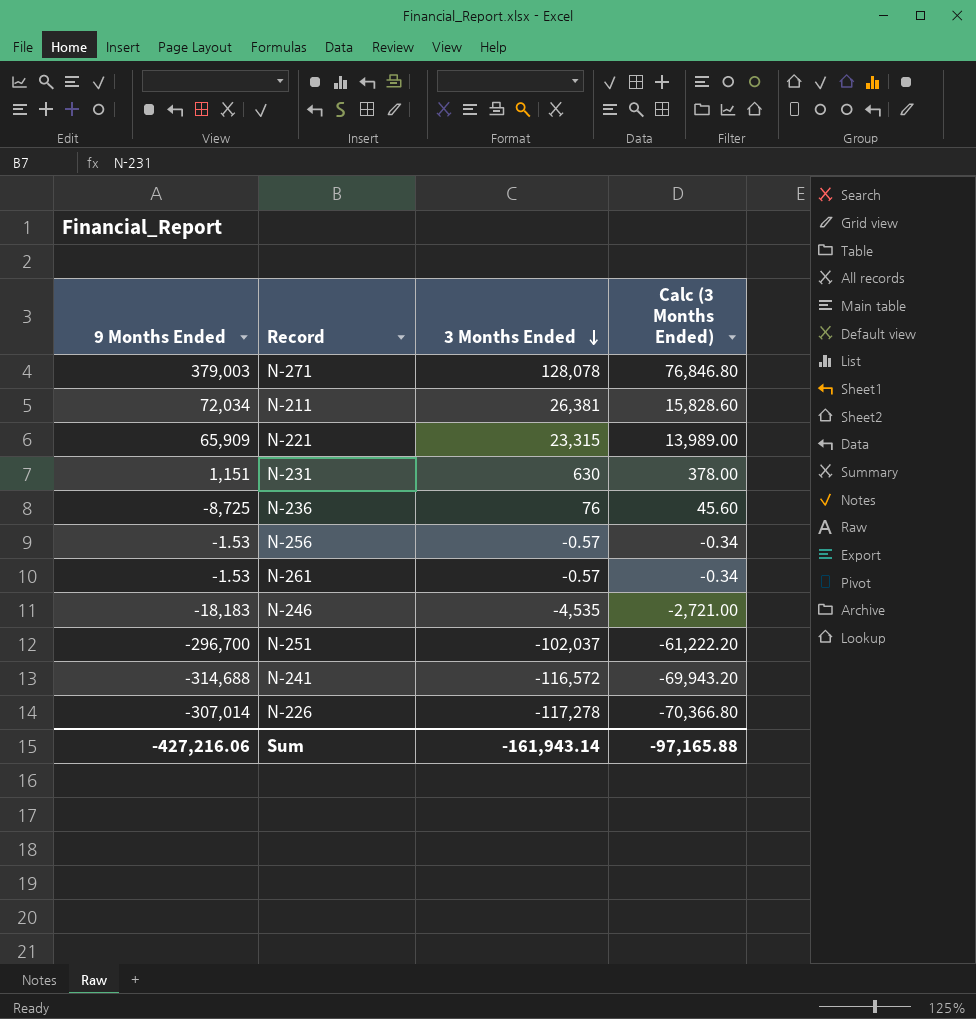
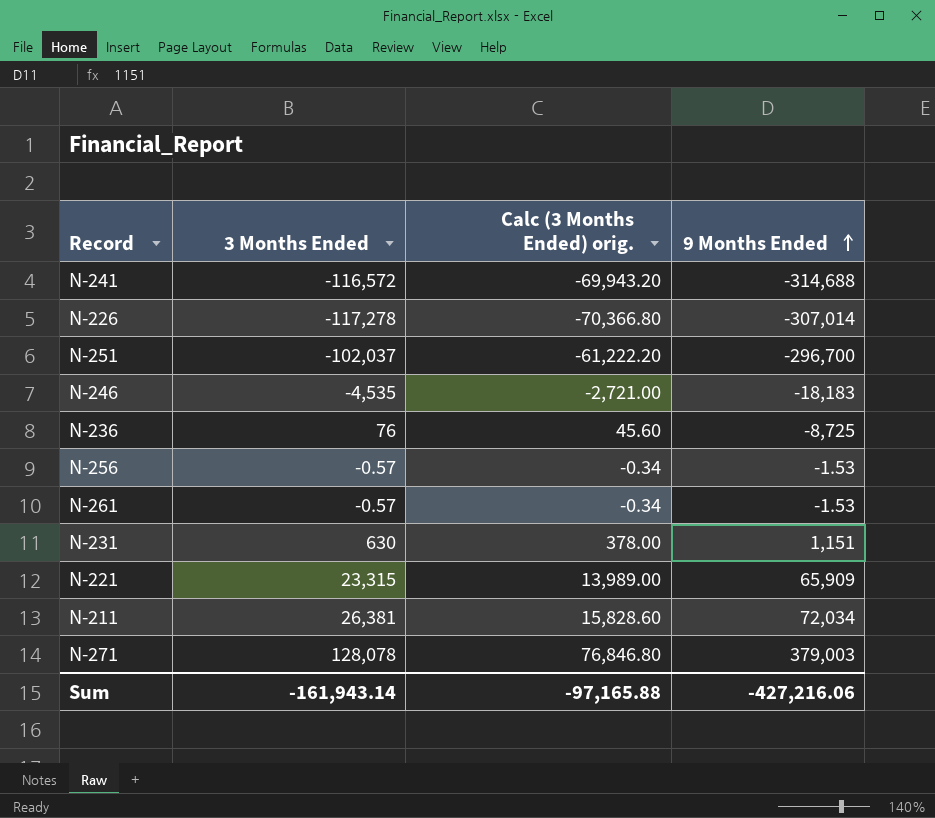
row order: 3 Months Ended descending -> 9 Months Ended ascending
column name: Calc (3 Months Ended) -> Calc (3 Months Ended) orig.
column 9 Months Ended | position: 1 -> 4

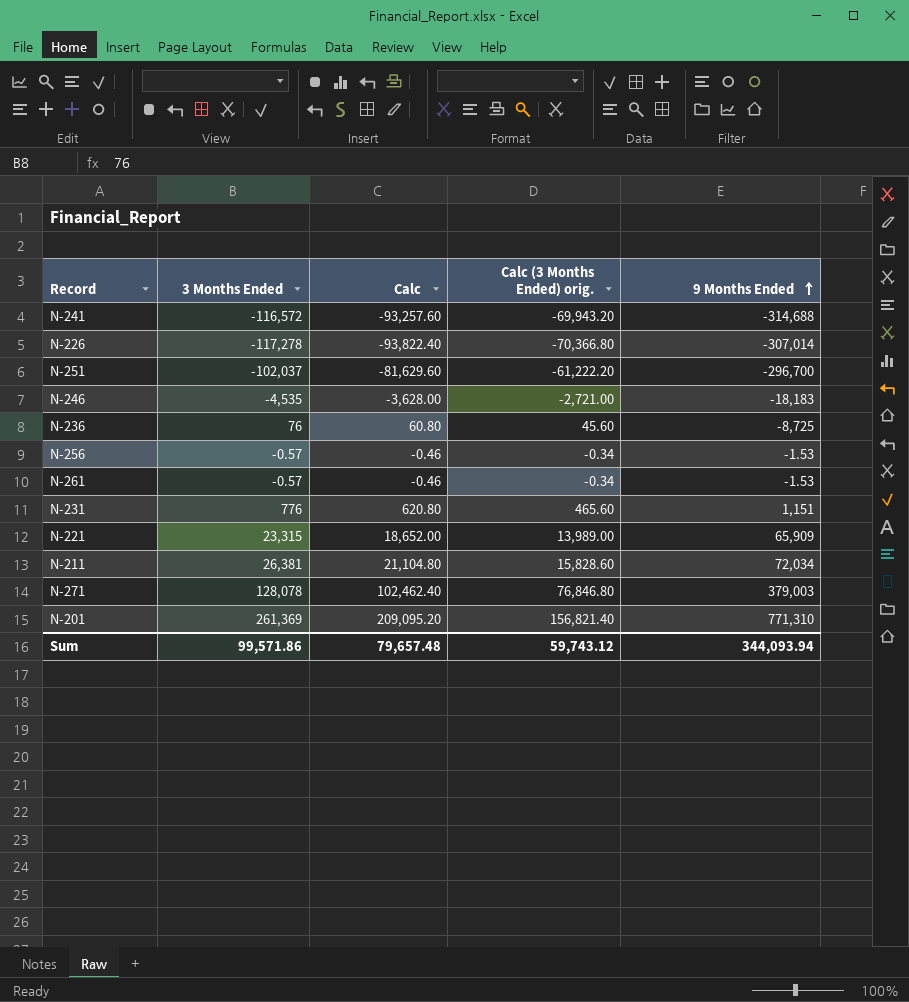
column Calc | formula: none -> [3 Months Ended] * 0.8
N-231 | 3 Months Ended: 630 -> 776
N-231 | Calc (3 Months Ended) orig.: 378.00 -> 465.60
row N-201: none -> 261,369 | 209,095.20 | 156,821.40 | 771,310
Sum | 3 Months Ended: -161,943.14 -> 99,571.86
Sum | Calc (3 Months Ended) orig.: -97,165.88 -> 59,743.12
Sum | 9 Months Ended: -427,216.06 -> 344,093.94

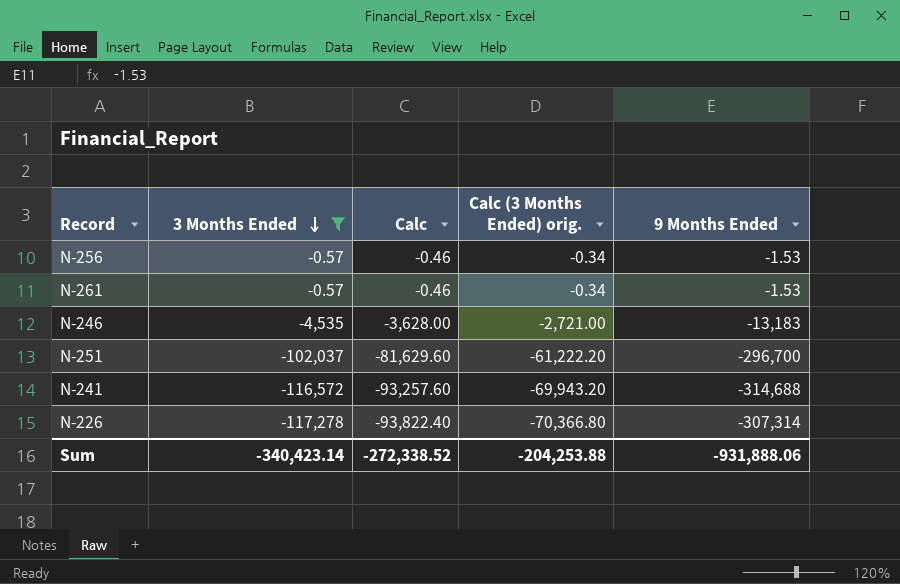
filter: none -> 3 Months Ended <= -0.57
row order: 9 Months Ended ascending -> 3 Months Ended descending
N-246 | 9 Months Ended: -18,183 -> -13,183
N-226 | 9 Months Ended: -307,014 -> -307,314
Sum | 3 Months Ended: 99,571.86 -> -340,423.14
Sum | Calc: 79,657.48 -> -272,338.52
Sum | Calc (3 Months Ended) orig.: 59,743.12 -> -204,253.88
Sum | 9 Months Ended: 344,093.94 -> -931,888.06

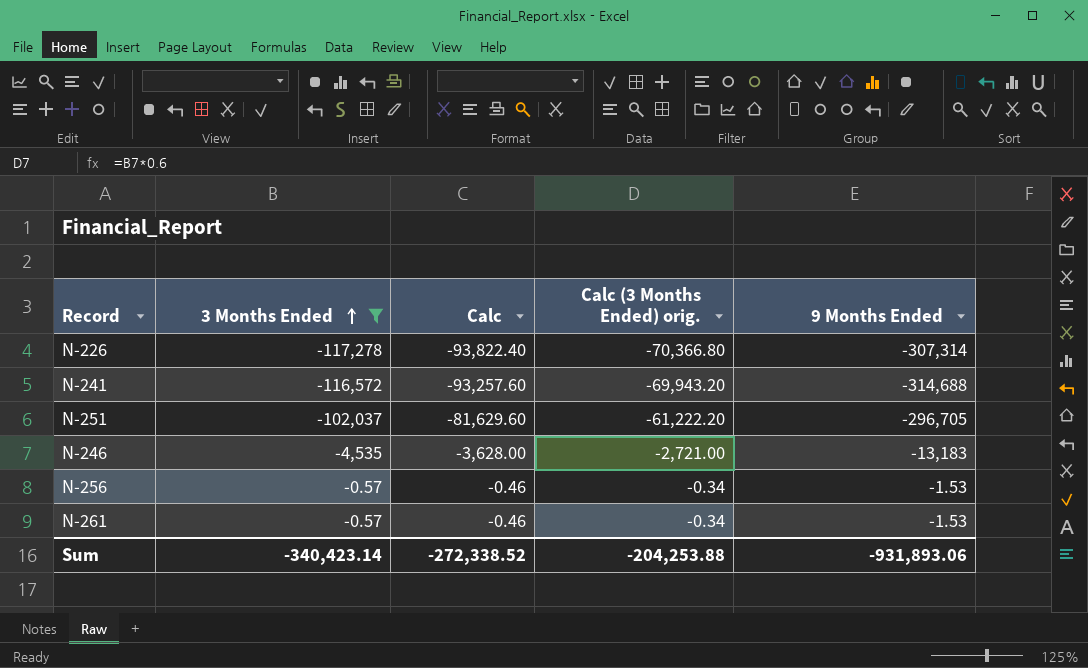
row order: 3 Months Ended descending -> 3 Months Ended ascending
N-251 | 9 Months Ended: -296,700 -> -296,705
Sum | 9 Months Ended: -931,888.06 -> -931,893.06

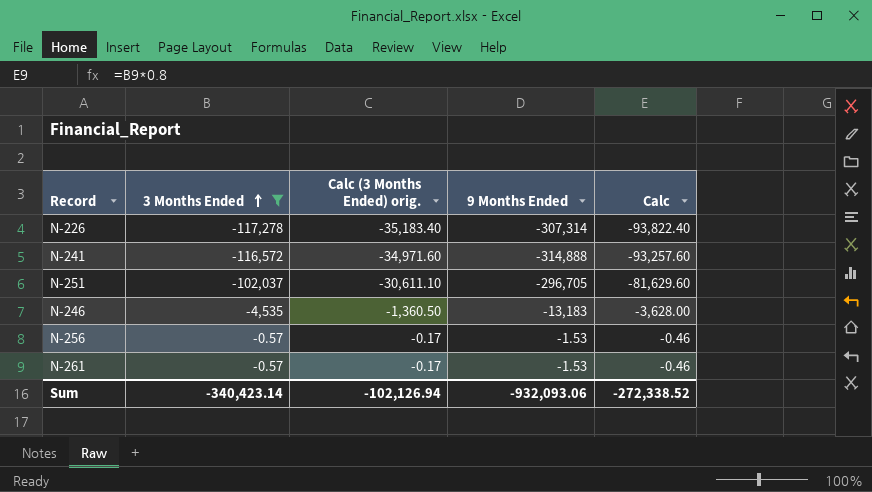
column Calc (3 Months Ended) orig. | formula: [3 Months Ended] * 0.6 -> [3 Months Ended] * 0.3
column Calc | position: 3 -> 5
N-241 | 9 Months Ended: -314,688 -> -314,888
Sum | Calc (3 Months Ended) orig.: -204,253.88 -> -102,126.94
Sum | 9 Months Ended: -931,893.06 -> -932,093.06

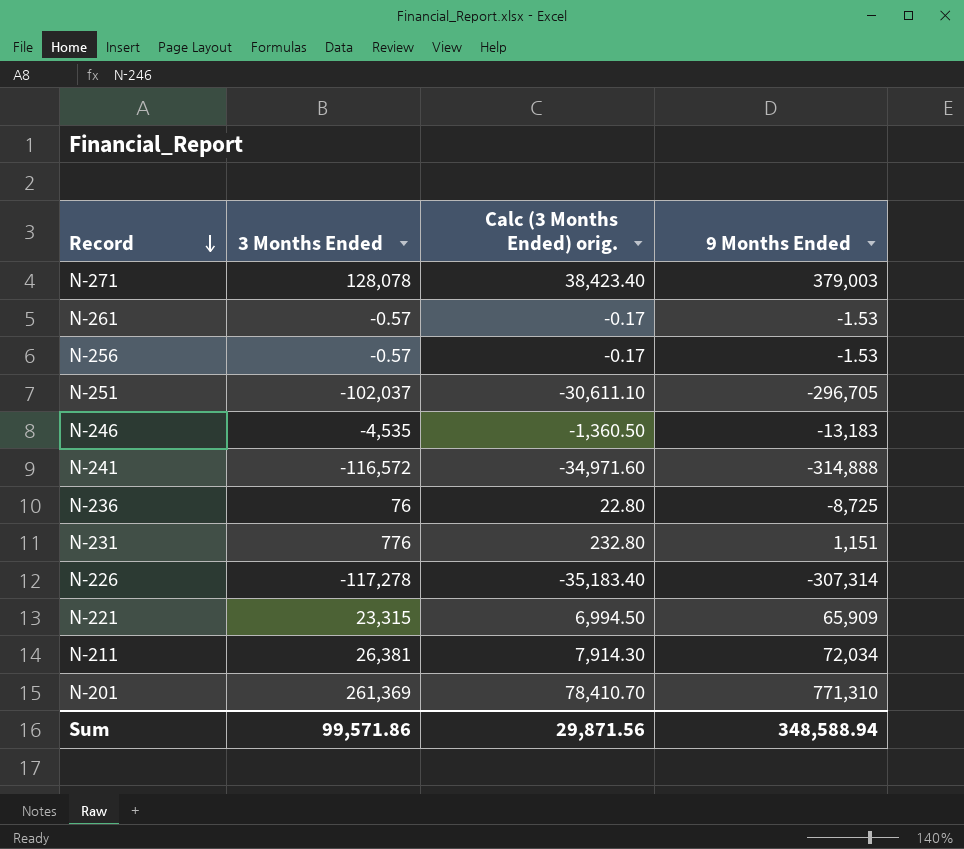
filter: 3 Months Ended <= -0.57 -> none
row order: 3 Months Ended ascending -> Record descending
column Calc | formula: [3 Months Ended] * 0.8 -> none
Sum | 3 Months Ended: -340,423.14 -> 99,571.86
Sum | Calc (3 Months Ended) orig.: -102,126.94 -> 29,871.56
Sum | 9 Months Ended: -932,093.06 -> 348,588.94

